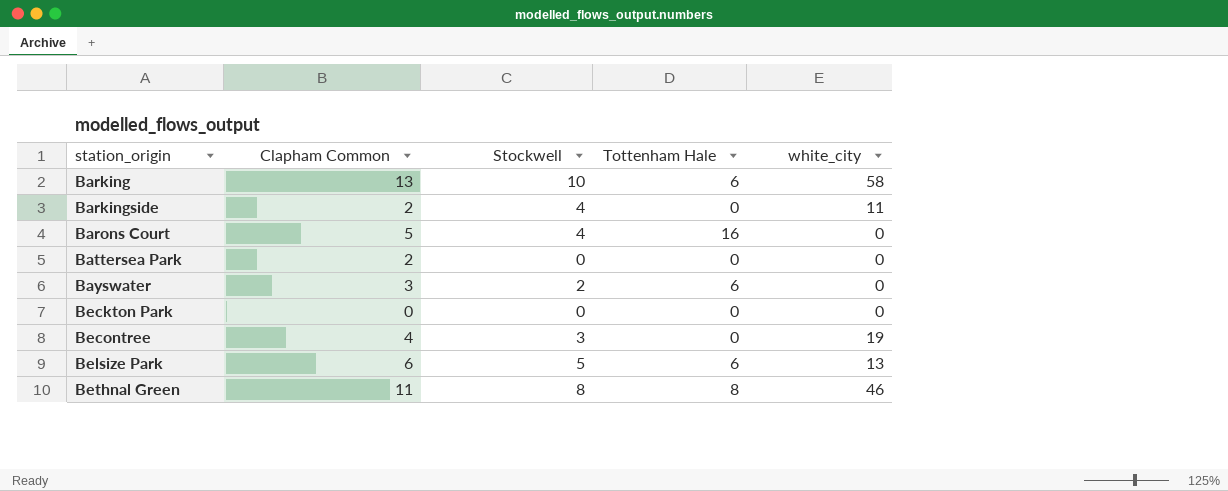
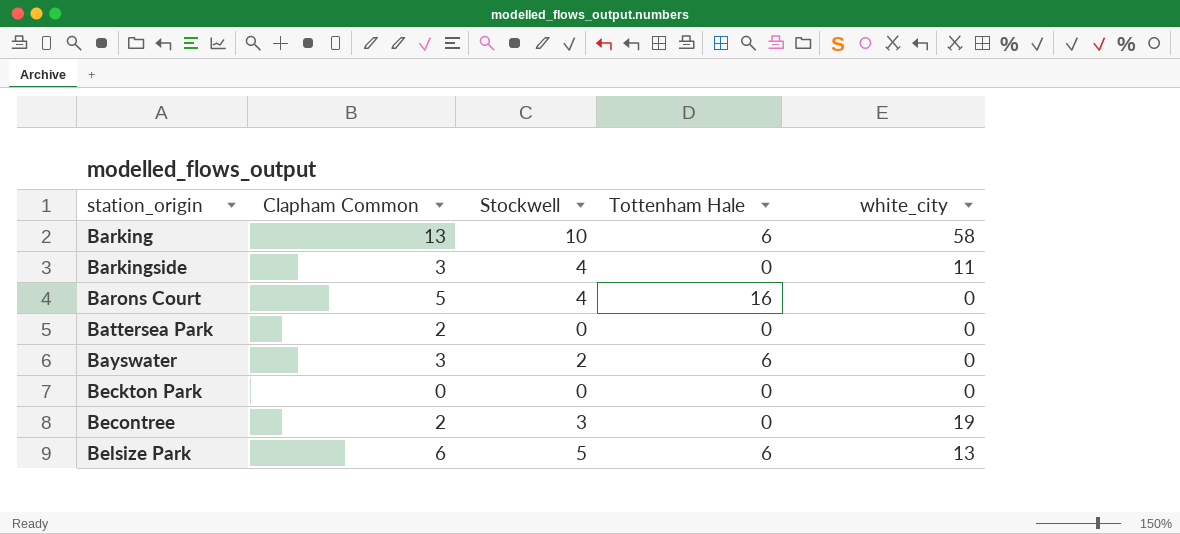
row Bethnal Green: 11 | 8 | 8 | 46 -> none
Barkingside | Clapham Common: 2 -> 3
Becontree | Clapham Common: 4 -> 2

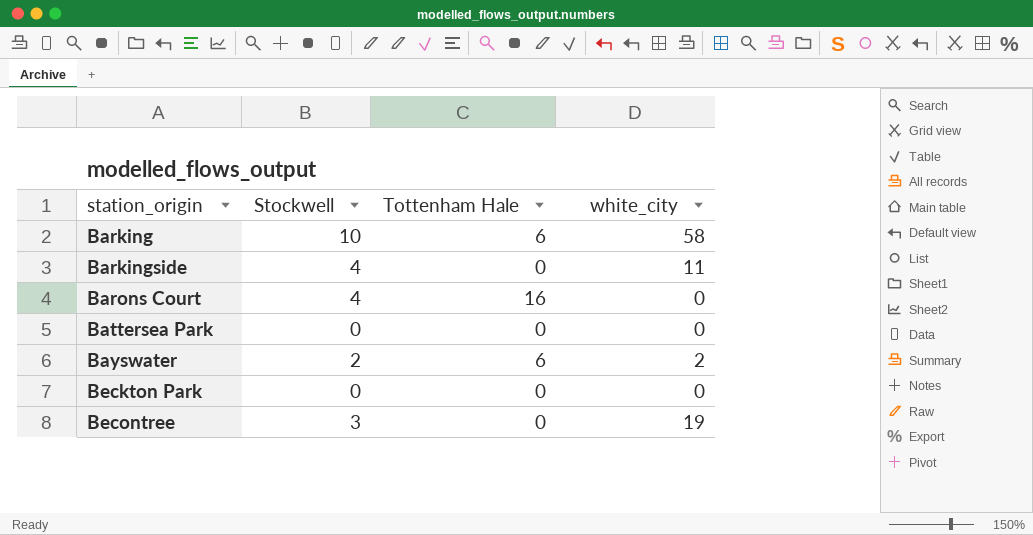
column Clapham Common | position: 2 -> none
row Belsize Park: 6 | 5 | 6 | 13 -> none
Bayswater | white_city: 0 -> 2

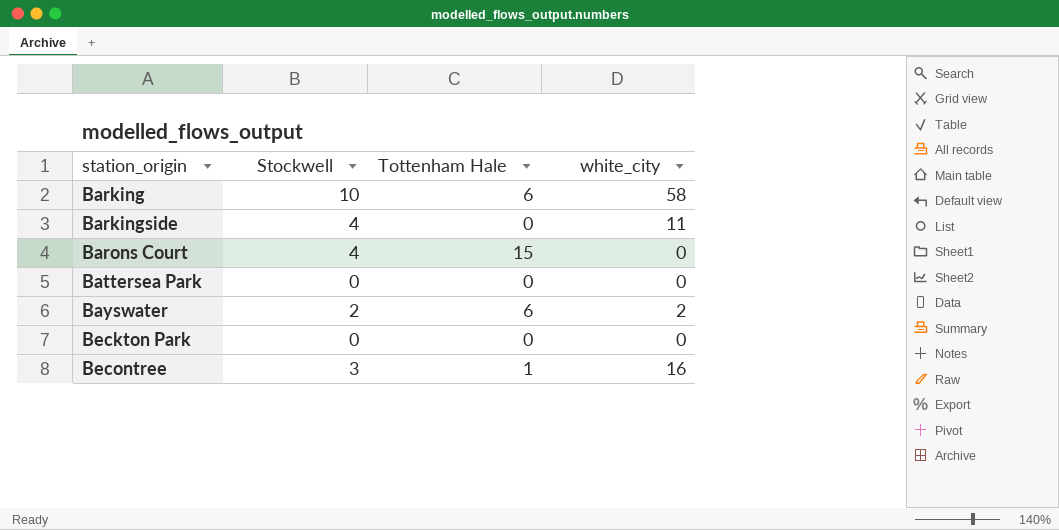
Barons Court | Tottenham Hale: 16 -> 15
Becontree | Tottenham Hale: 0 -> 1
Becontree | white_city: 19 -> 16

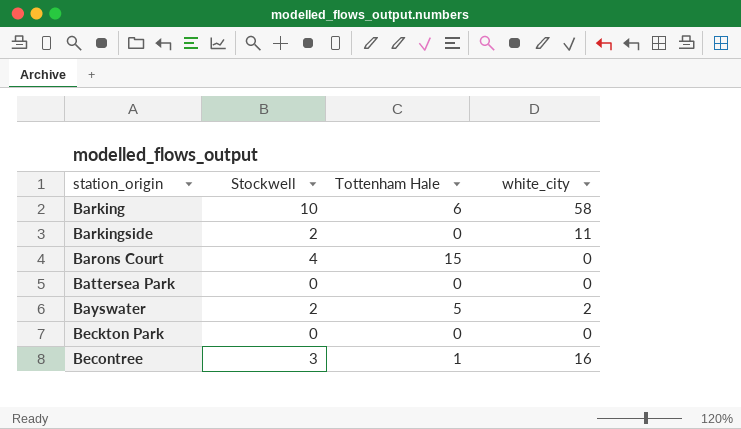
Barkingside | Stockwell: 4 -> 2
Bayswater | Tottenham Hale: 6 -> 5

